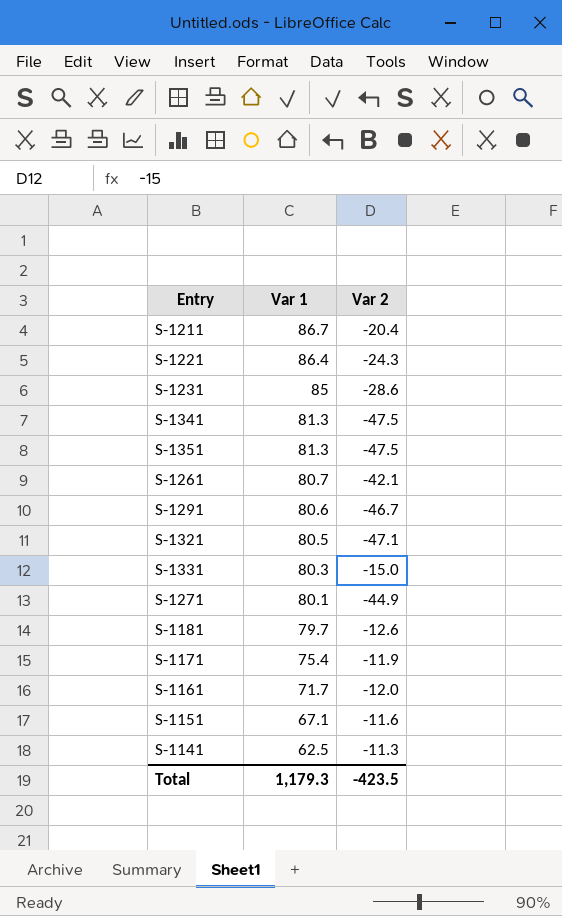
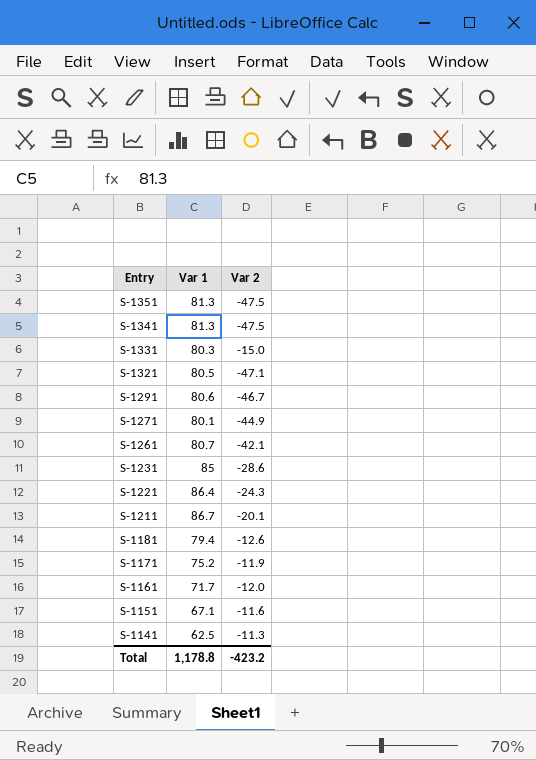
row order: Var 1 descending -> Entry descending
S-1211 | Var 2: -20.4 -> -20.1
S-1181 | Var 1: 79.7 -> 79.4
S-1171 | Var 1: 75.4 -> 75.2
Total | Var 1: 1,179.3 -> 1,178.8
Total | Var 2: -423.5 -> -423.2

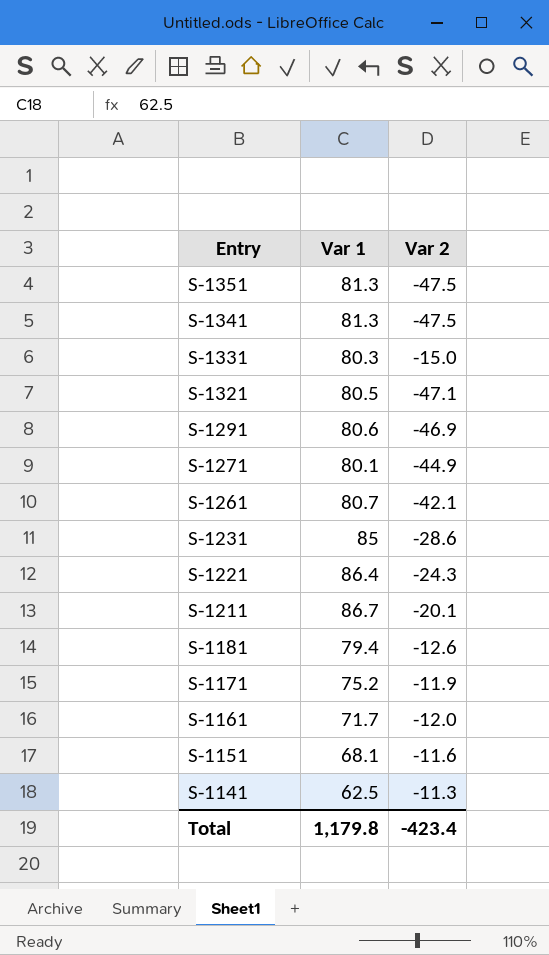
S-1291 | Var 2: -46.7 -> -46.9
S-1151 | Var 1: 67.1 -> 68.1
Total | Var 1: 1,178.8 -> 1,179.8
Total | Var 2: -423.2 -> -423.4

